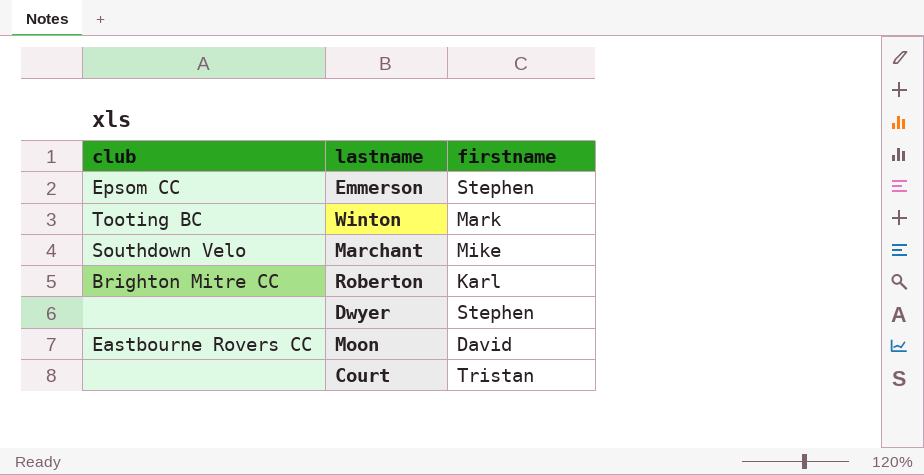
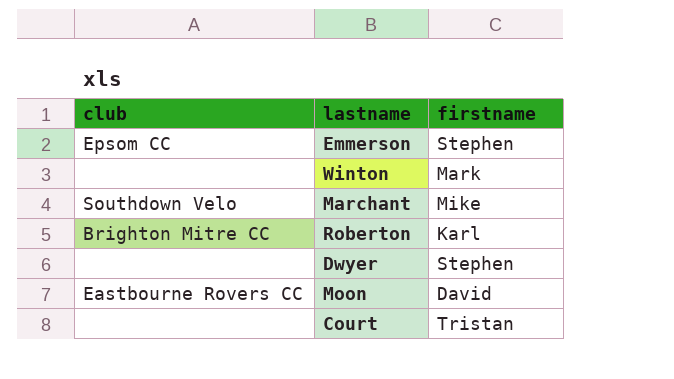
Winton | club: Tooting BC -> none

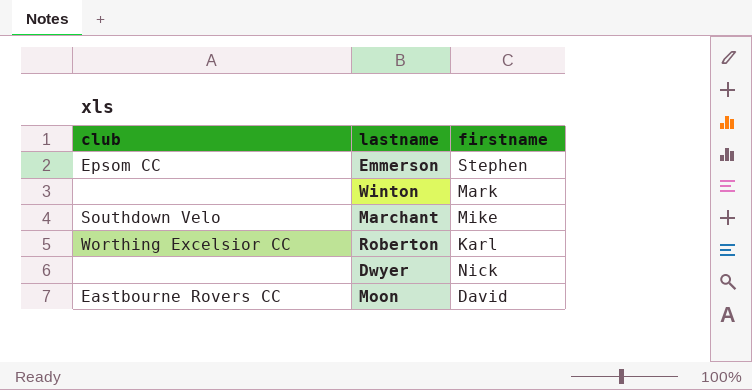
row Court: none | Tristan -> none
Roberton | club: Brighton Mitre CC -> Worthing Excelsior CC
Dwyer | firstname: Stephen -> Nick

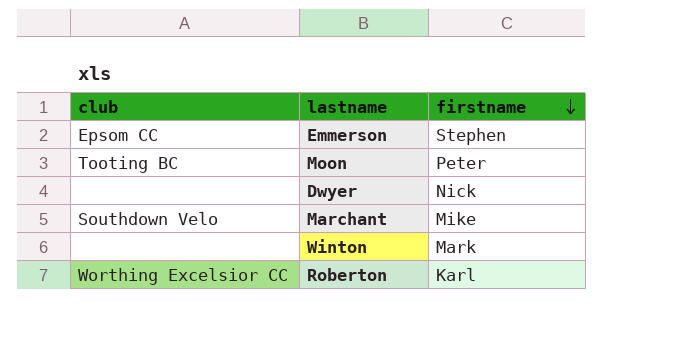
row order: none -> firstname descending
Moon | club: Eastbourne Rovers CC -> Tooting BC
Moon | firstname: David -> Peter

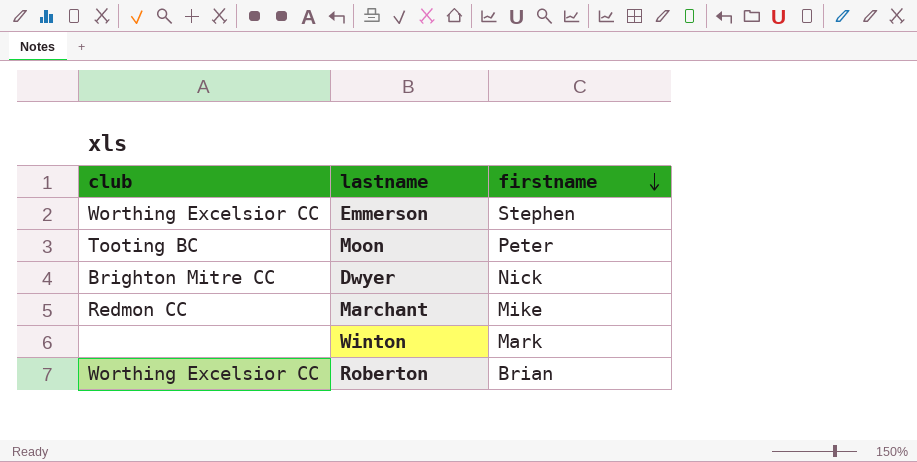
Emmerson | club: Epsom CC -> Worthing Excelsior CC
Dwyer | club: none -> Brighton Mitre CC
Marchant | club: Southdown Velo -> Redmon CC
Roberton | firstname: Karl -> Brian

